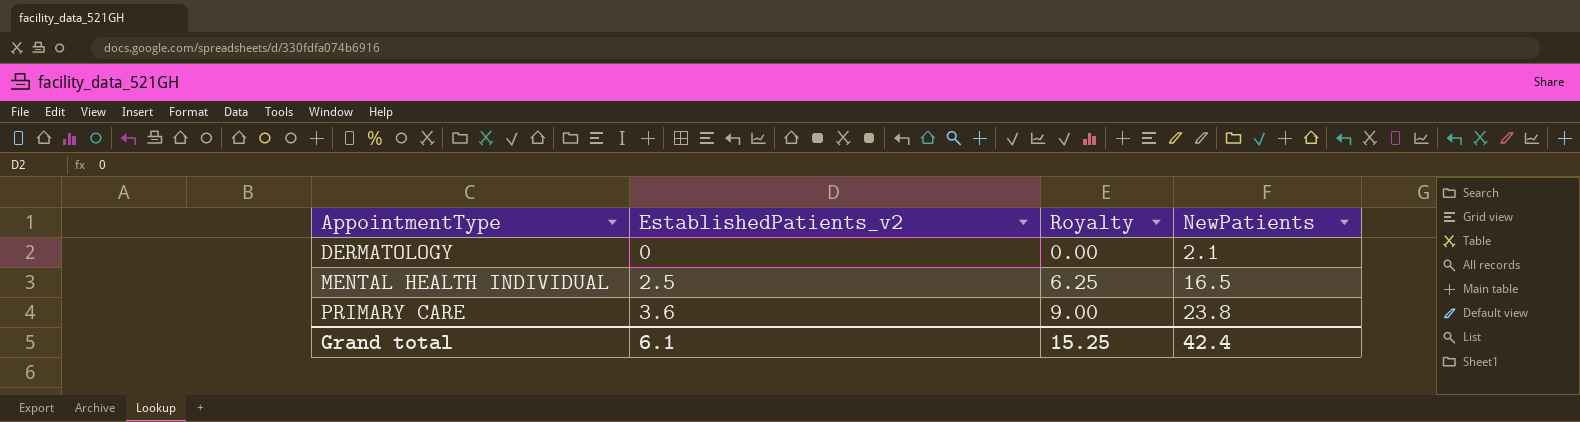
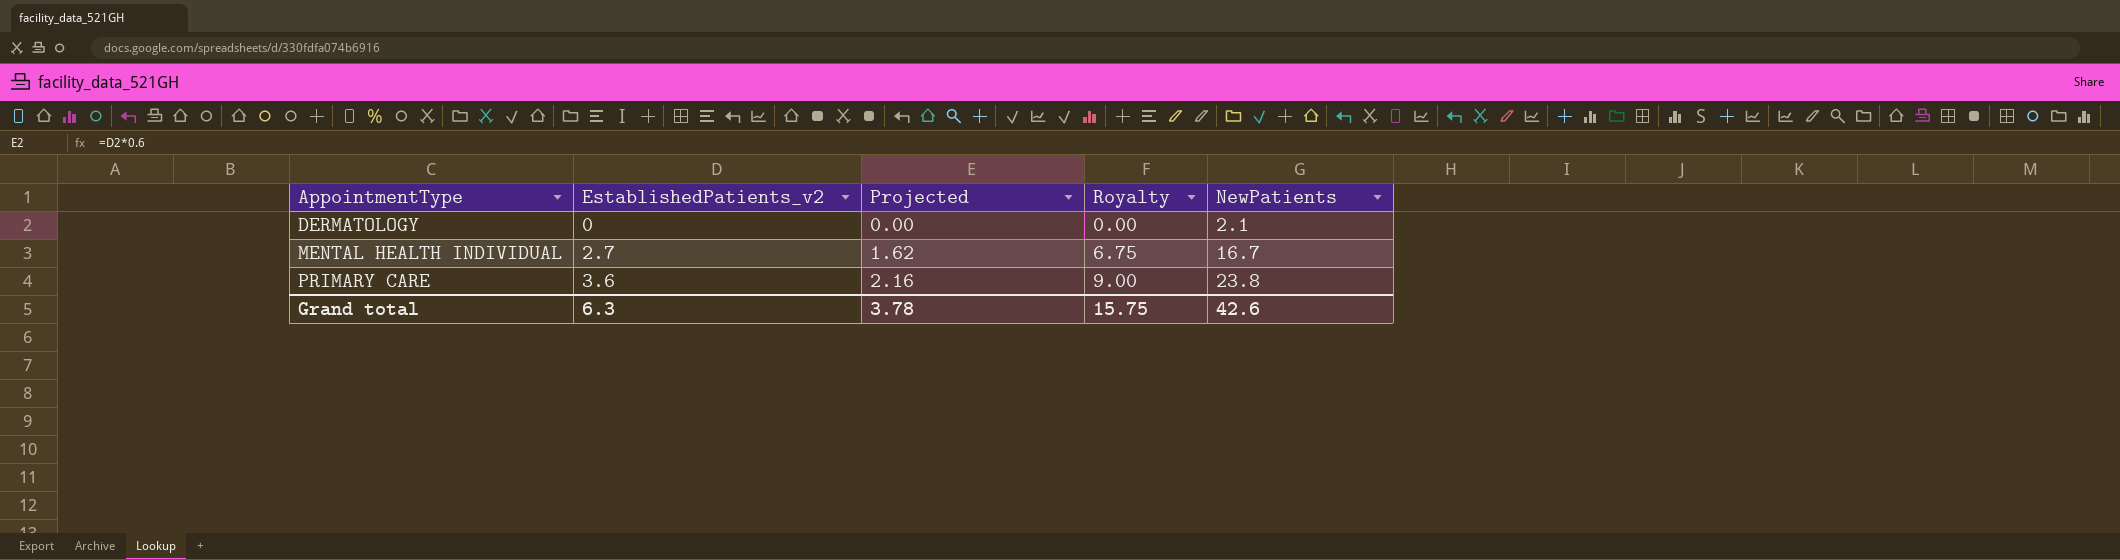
column Projected | formula: none -> [EstablishedPatients_v2] * 0.6
MENTAL HEALTH INDIVIDUAL | EstablishedPatients_v2: 2.5 -> 2.7
MENTAL HEALTH INDIVIDUAL | Royalty: 6.25 -> 6.75
MENTAL HEALTH INDIVIDUAL | NewPatients: 16.5 -> 16.7
Grand total | EstablishedPatients_v2: 6.1 -> 6.3
Grand total | Royalty: 15.25 -> 15.75
Grand total | NewPatients: 42.4 -> 42.6

